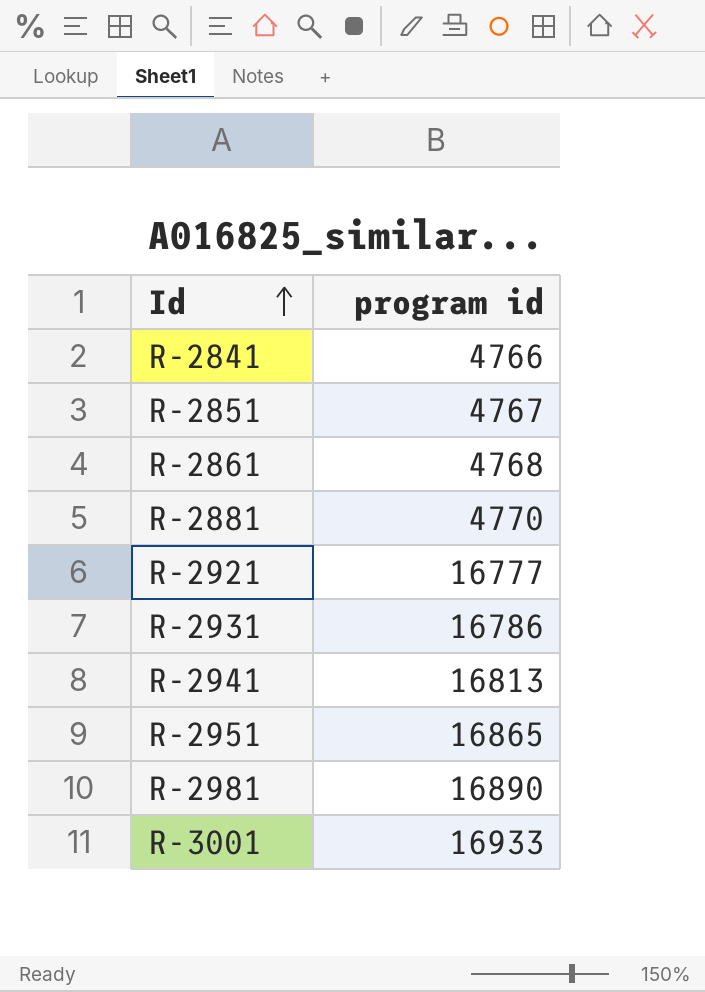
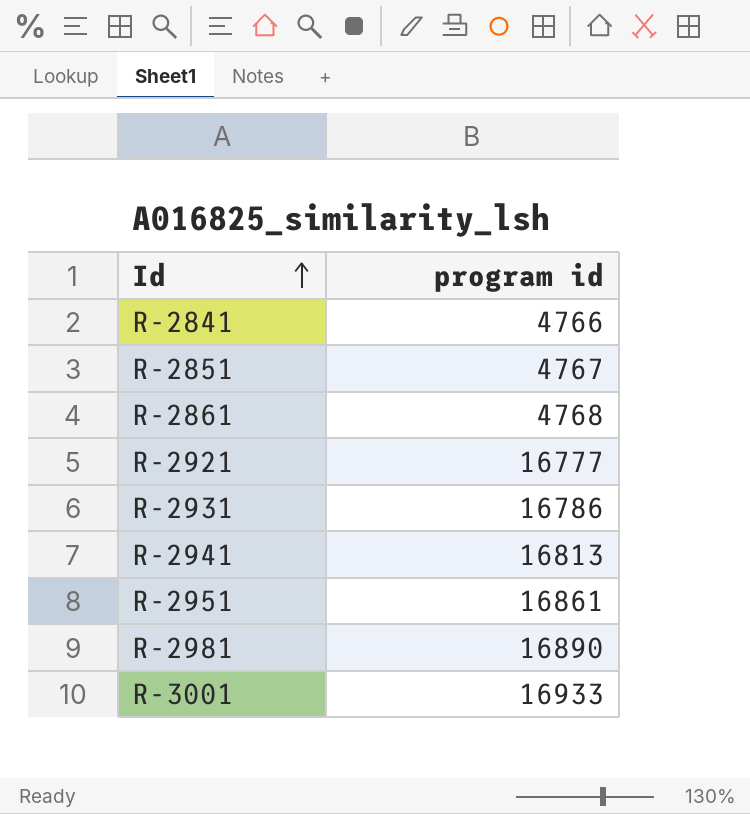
row R-2881: 4770 -> none
R-2951 | program id: 16865 -> 16861

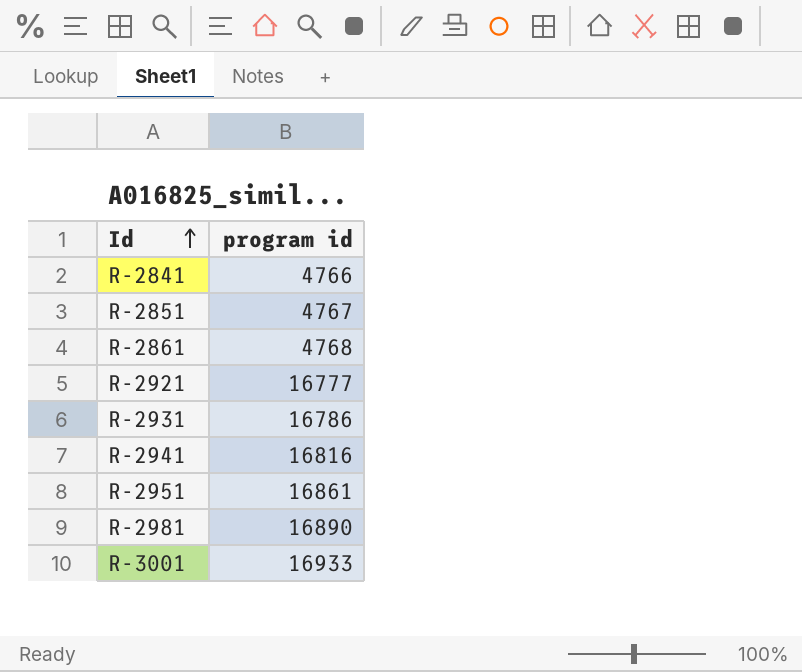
R-2941 | program id: 16813 -> 16816

